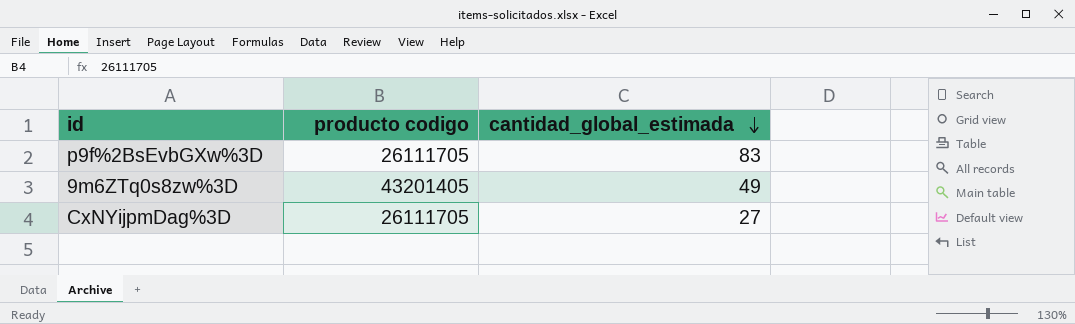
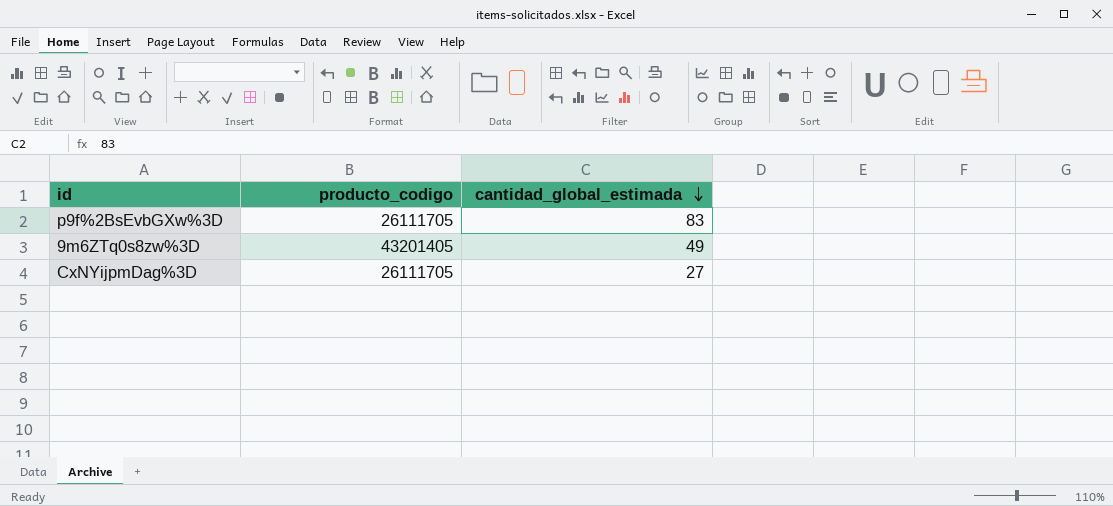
column name: producto codigo -> producto_codigo

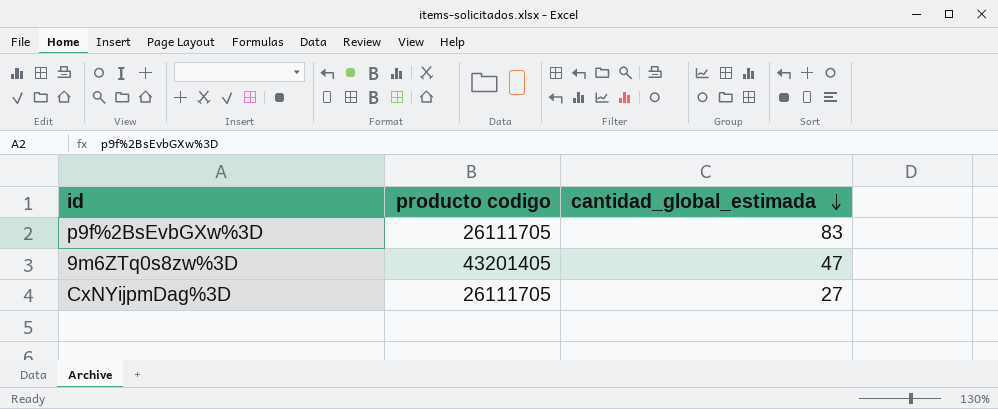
column name: producto_codigo -> producto codigo
9m6ZTq0s8zw%3D | cantidad_global_estimada: 49 -> 47

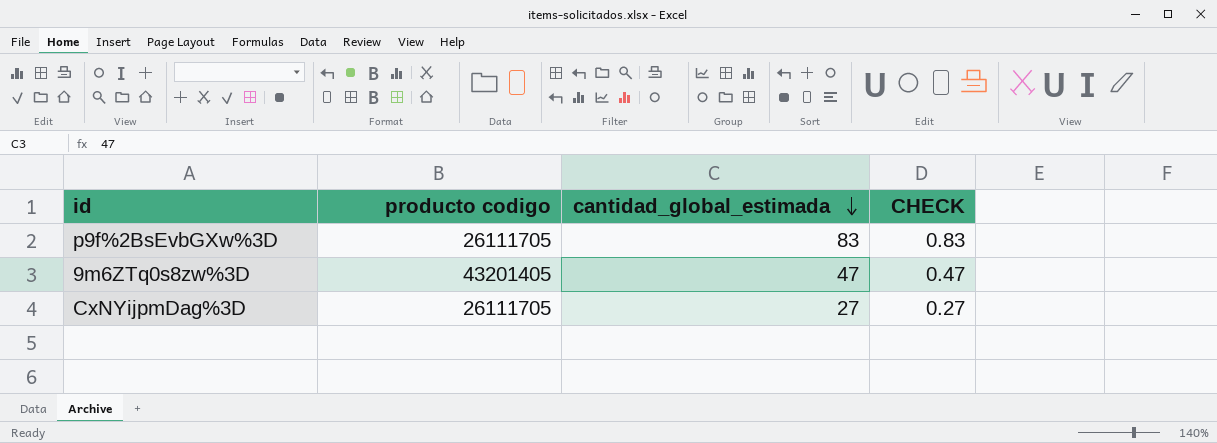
column CHECK | formula: none -> [cantidad_global_estimada] * 0.01

